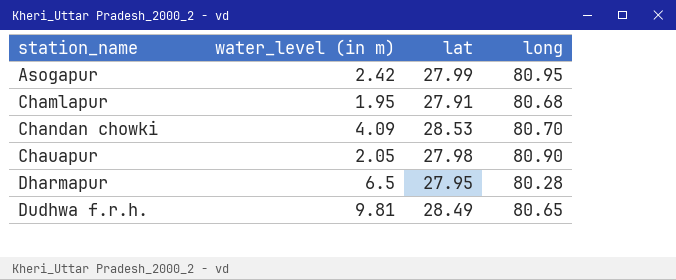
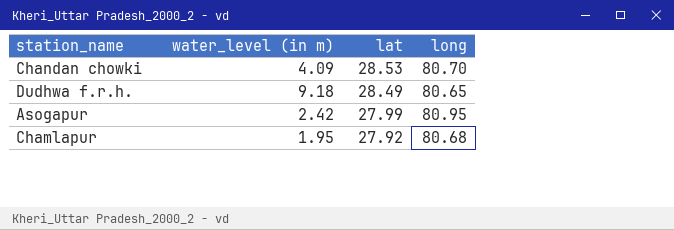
row order: station_name ascending -> lat descending
row Chauapur: 2.05 | 27.98 | 80.90 -> none
row Dharmapur: 6.5 | 27.95 | 80.28 -> none
Dudhwa f.r.h. | water_level (in m): 9.81 -> 9.18
Chamlapur | lat: 27.91 -> 27.92

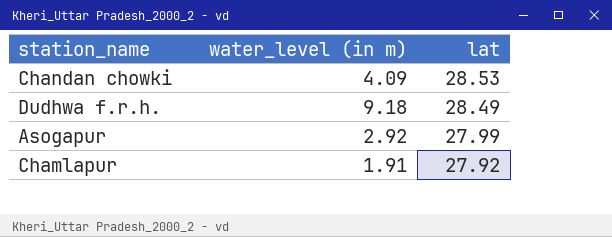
column long | position: 4 -> none
Asogapur | water_level (in m): 2.42 -> 2.92
Chamlapur | water_level (in m): 1.95 -> 1.91

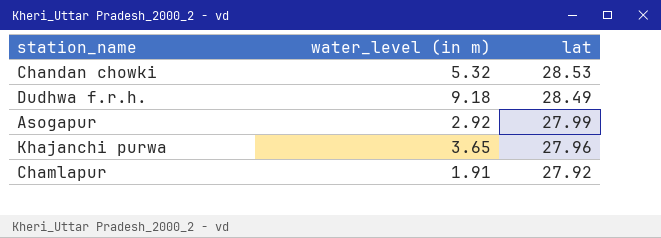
Chandan chowki | water_level (in m): 4.09 -> 5.32
row Khajanchi purwa: none -> 3.65 | 27.96

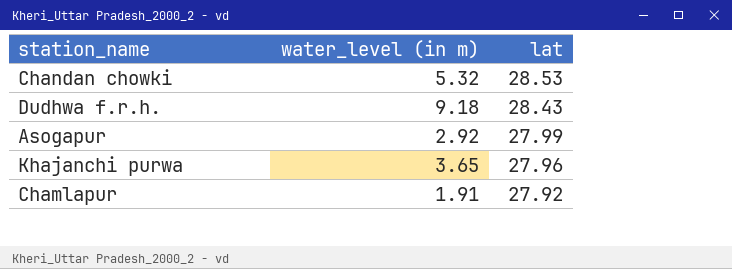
Dudhwa f.r.h. | lat: 28.49 -> 28.43

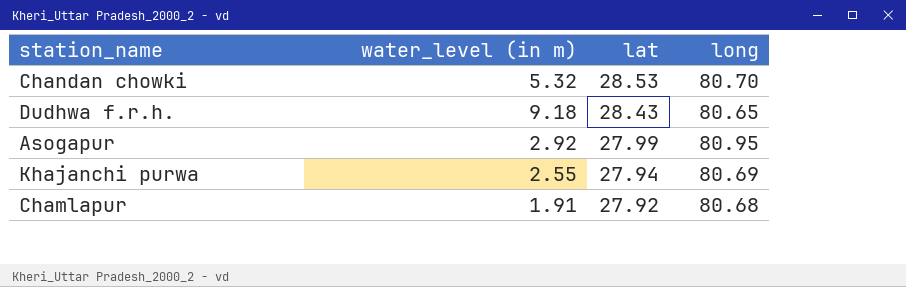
column long | position: none -> 4
Khajanchi purwa | water_level (in m): 3.65 -> 2.55
Khajanchi purwa | lat: 27.96 -> 27.94

